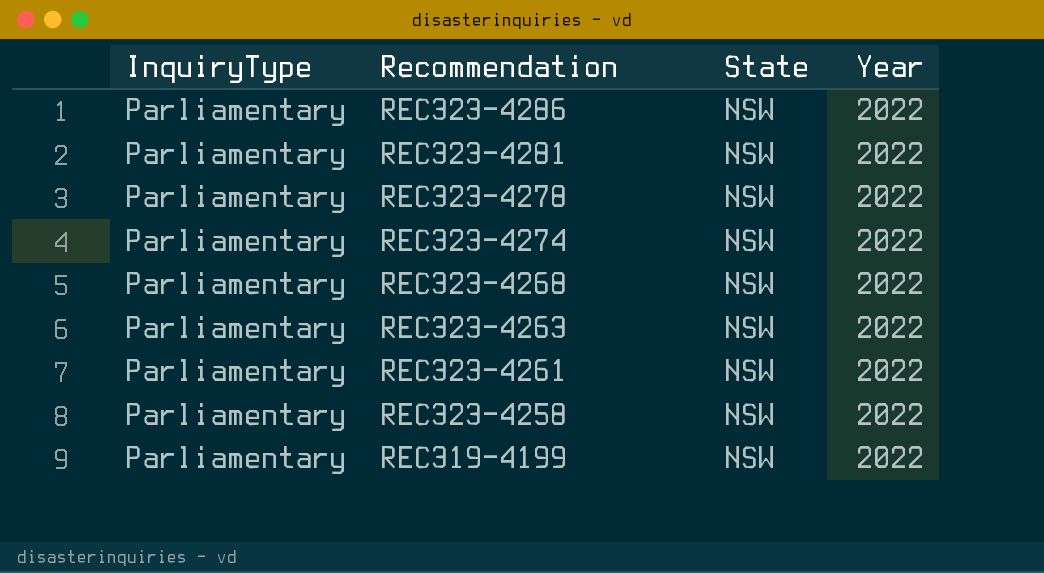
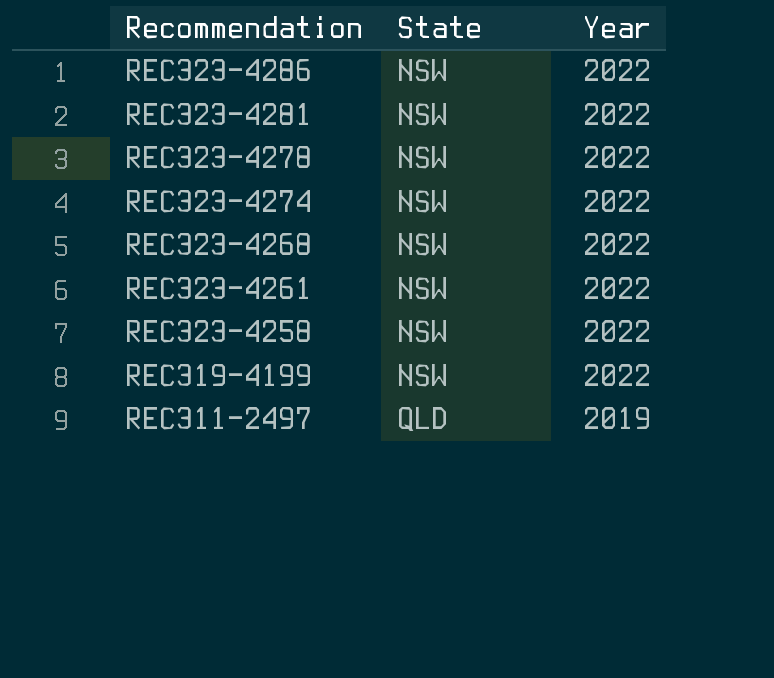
column InquiryType | position: 1 -> none
row REC323-4263: Parliamentary | NSW | 2022 -> none
row REC311-2497: none -> QLD | 2019

